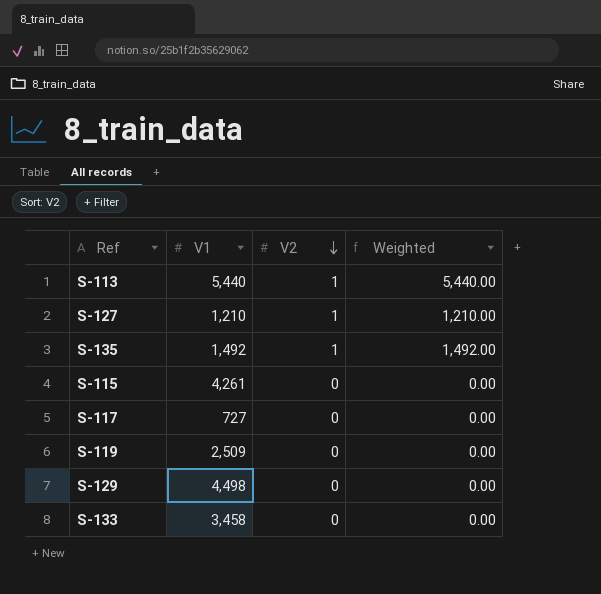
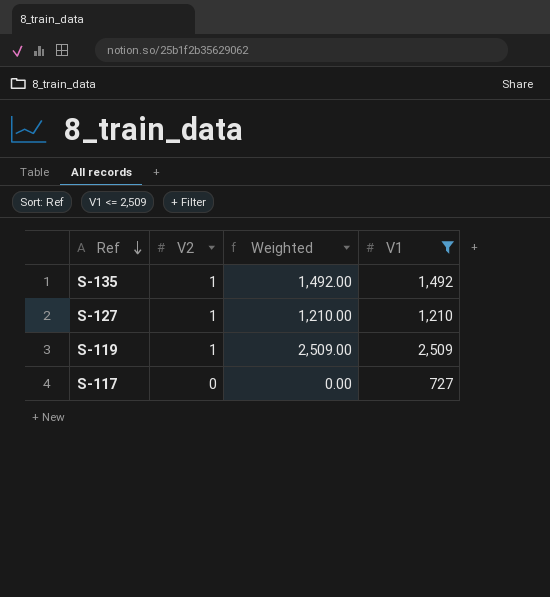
filter: none -> V1 <= 2,509
row order: V2 descending -> Ref descending
column V1 | position: 2 -> 4
S-119 | V2: 0 -> 1
S-119 | Weighted: 0.00 -> 2,509.00

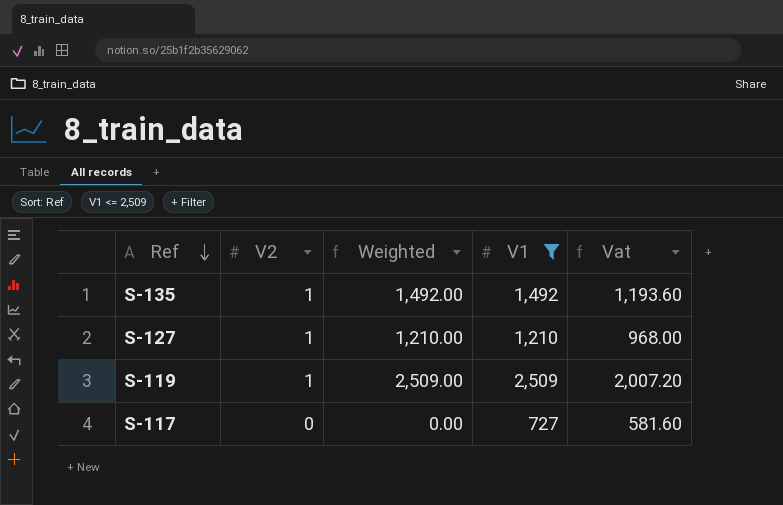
column Vat | formula: none -> [V1] * 0.8

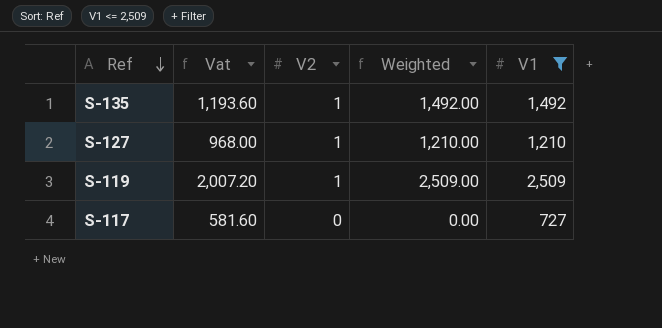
column Vat | position: 5 -> 2

